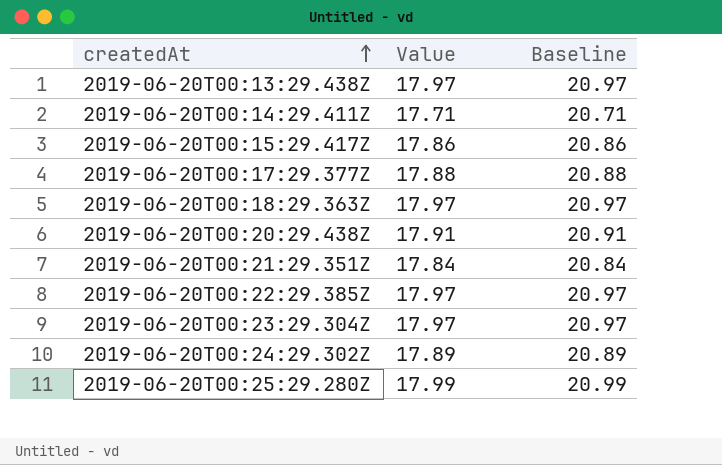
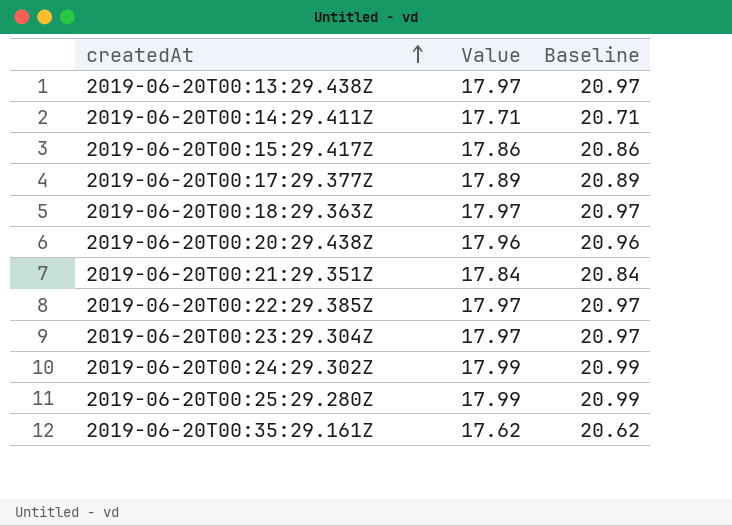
2019-06-20T00:17:29.377Z | Value: 17.88 -> 17.89
2019-06-20T00:17:29.377Z | Baseline: 20.88 -> 20.89
2019-06-20T00:20:29.438Z | Value: 17.91 -> 17.96
2019-06-20T00:20:29.438Z | Baseline: 20.91 -> 20.96
2019-06-20T00:24:29.302Z | Value: 17.89 -> 17.99
2019-06-20T00:24:29.302Z | Baseline: 20.89 -> 20.99
row 2019-06-20T00:35:29.161Z: none -> 17.62 | 20.62

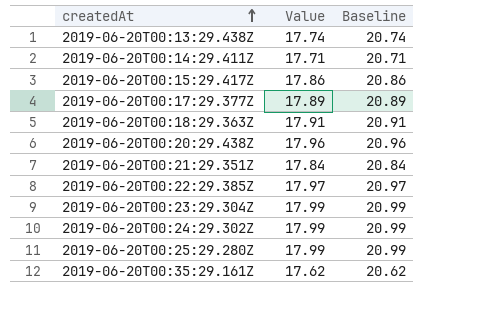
2019-06-20T00:13:29.438Z | Value: 17.97 -> 17.74
2019-06-20T00:13:29.438Z | Baseline: 20.97 -> 20.74
2019-06-20T00:18:29.363Z | Value: 17.97 -> 17.91
2019-06-20T00:18:29.363Z | Baseline: 20.97 -> 20.91
2019-06-20T00:23:29.304Z | Value: 17.97 -> 17.99
2019-06-20T00:23:29.304Z | Baseline: 20.97 -> 20.99

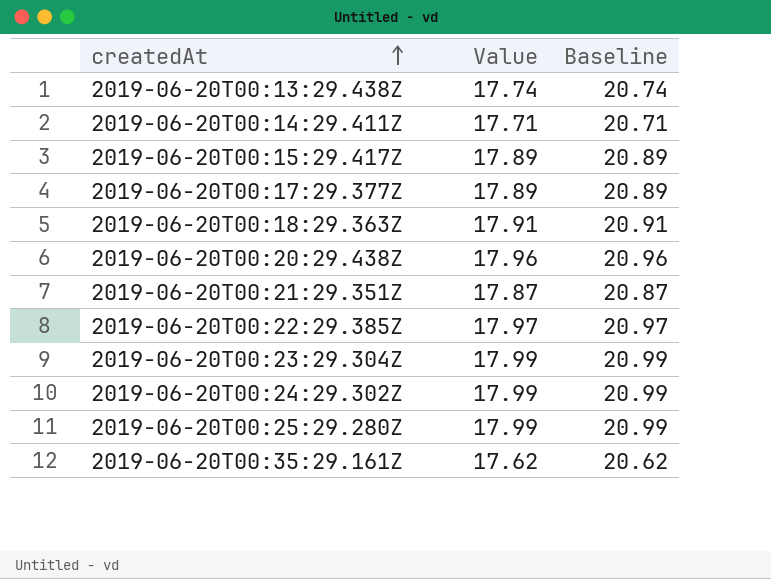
2019-06-20T00:15:29.417Z | Value: 17.86 -> 17.89
2019-06-20T00:15:29.417Z | Baseline: 20.86 -> 20.89
2019-06-20T00:21:29.351Z | Value: 17.84 -> 17.87
2019-06-20T00:21:29.351Z | Baseline: 20.84 -> 20.87

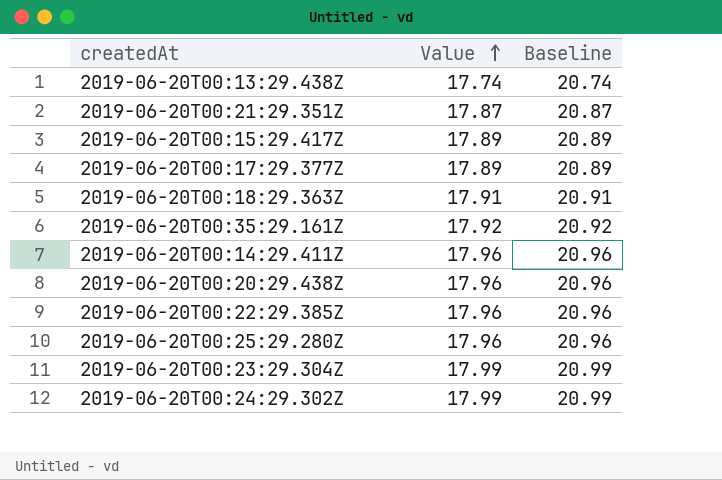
row order: createdAt ascending -> Value ascending
2019-06-20T00:35:29.161Z | Value: 17.62 -> 17.92
2019-06-20T00:35:29.161Z | Baseline: 20.62 -> 20.92
2019-06-20T00:14:29.411Z | Value: 17.71 -> 17.96
2019-06-20T00:14:29.411Z | Baseline: 20.71 -> 20.96
2019-06-20T00:22:29.385Z | Value: 17.97 -> 17.96
2019-06-20T00:22:29.385Z | Baseline: 20.97 -> 20.96
2019-06-20T00:25:29.280Z | Value: 17.99 -> 17.96
2019-06-20T00:25:29.280Z | Baseline: 20.99 -> 20.96

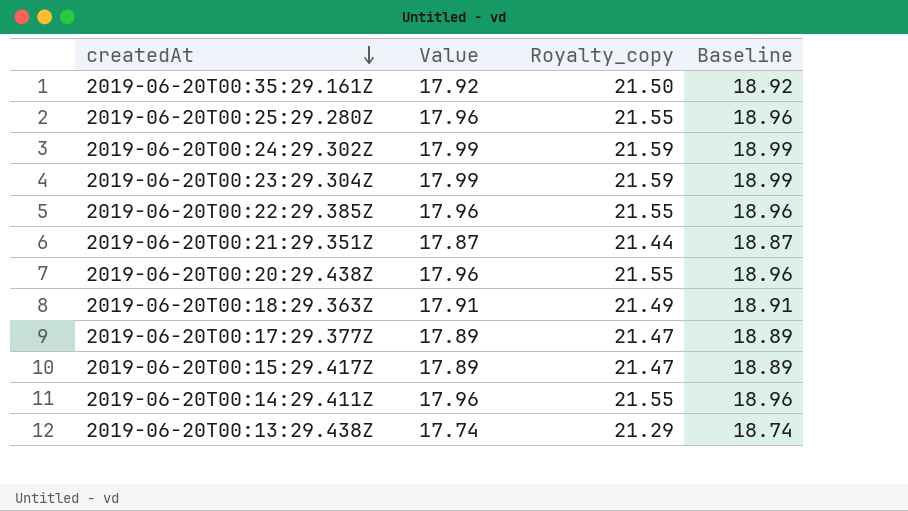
row order: Value ascending -> createdAt descending
column Royalty_copy | formula: none -> [Value] * 1.2
column Baseline | formula: [Value] + 3 -> [Value] + 1

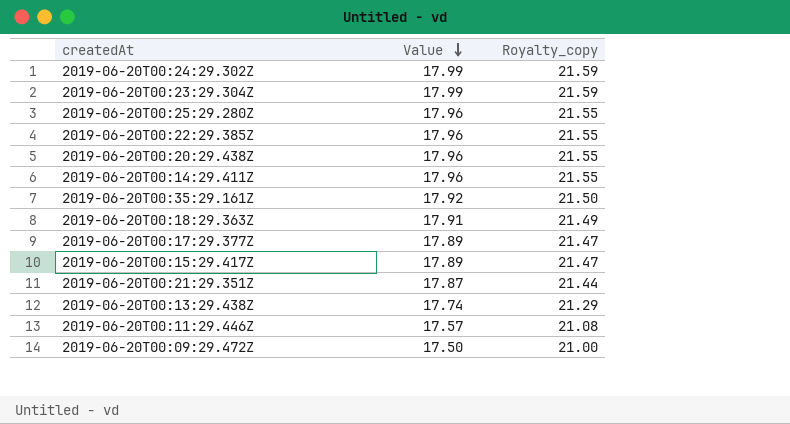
row order: createdAt descending -> Value descending
column Baseline | formula: [Value] + 1 -> none
row 2019-06-20T00:11:29.446Z: none -> 17.57 | 21.08
row 2019-06-20T00:09:29.472Z: none -> 17.50 | 21.00

